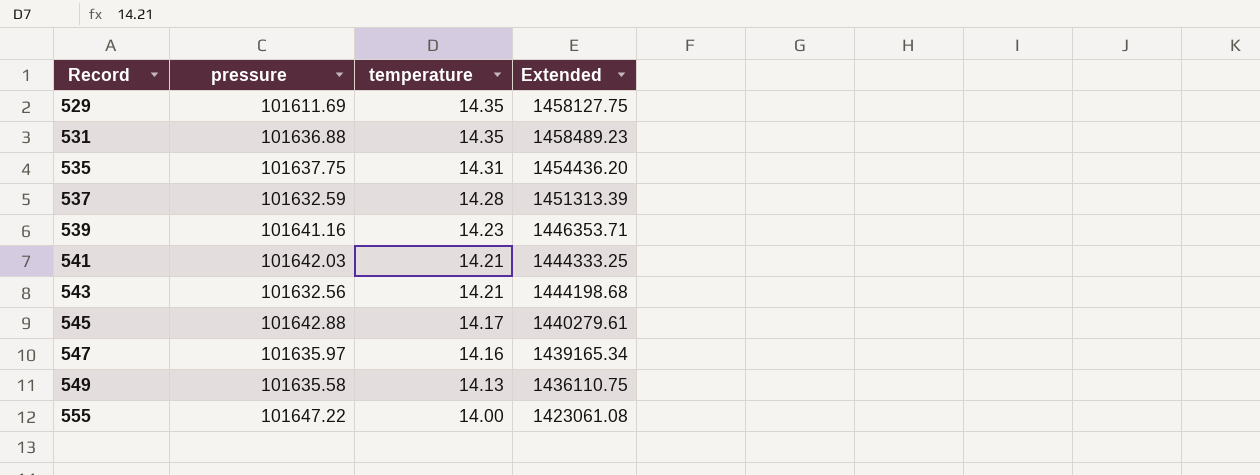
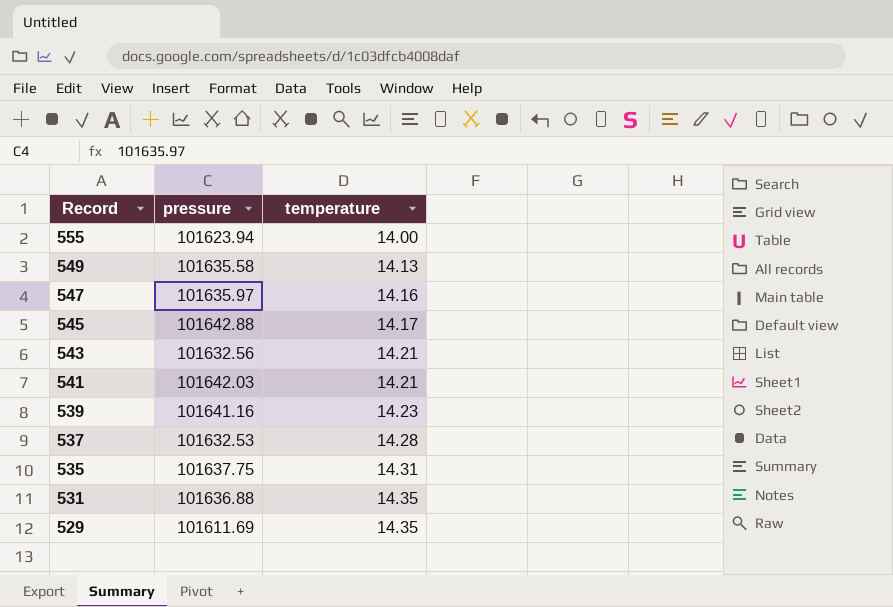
row order: Record ascending -> Record descending
column Extended | formula: [pressure] * [temperature] -> none
555 | pressure: 101647.22 -> 101623.94
537 | pressure: 101632.59 -> 101632.53

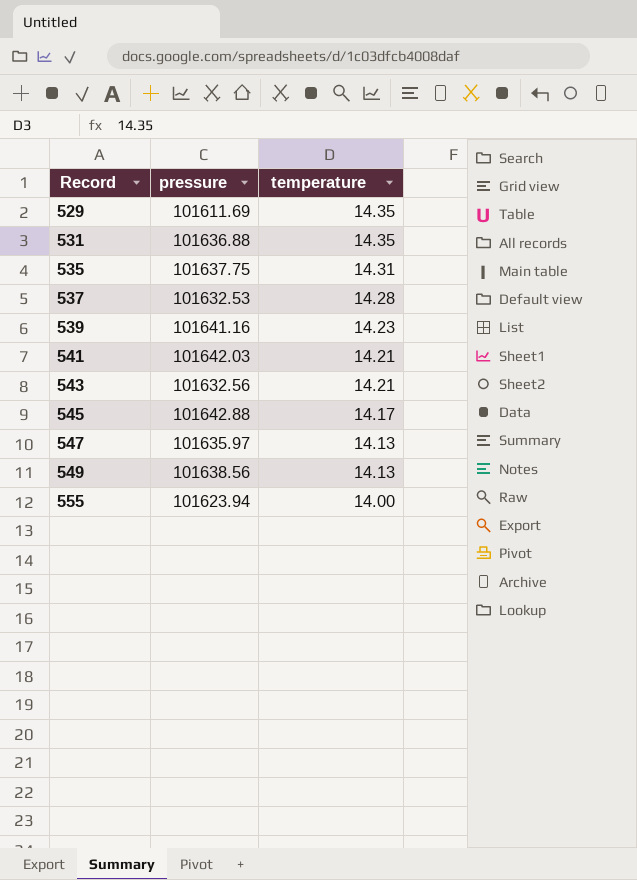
row order: Record descending -> Record ascending
547 | temperature: 14.16 -> 14.13
549 | pressure: 101635.58 -> 101638.56

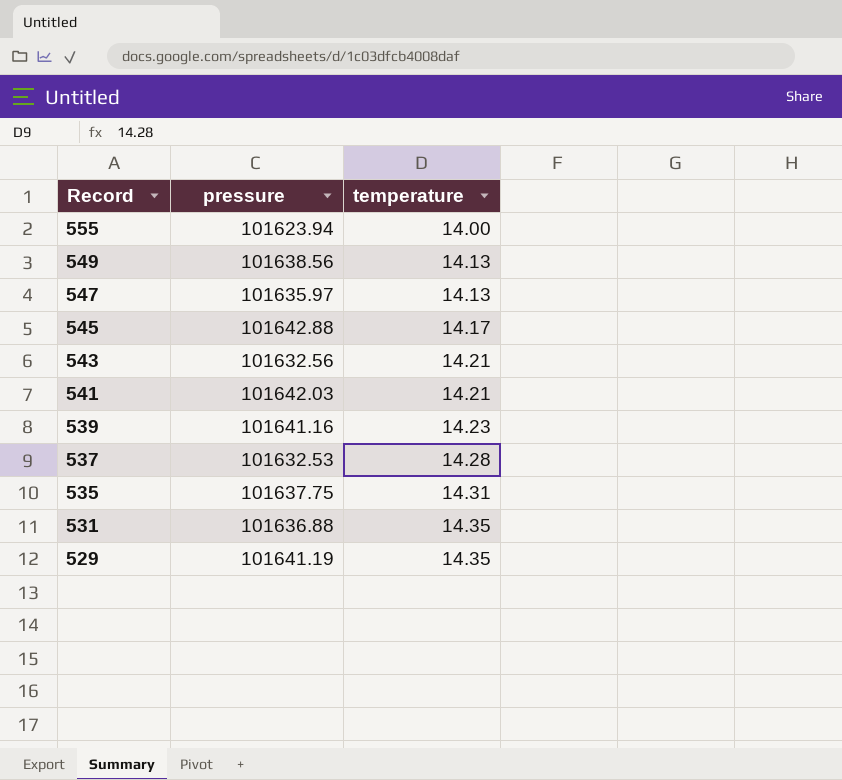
row order: Record ascending -> Record descending
529 | pressure: 101611.69 -> 101641.19

